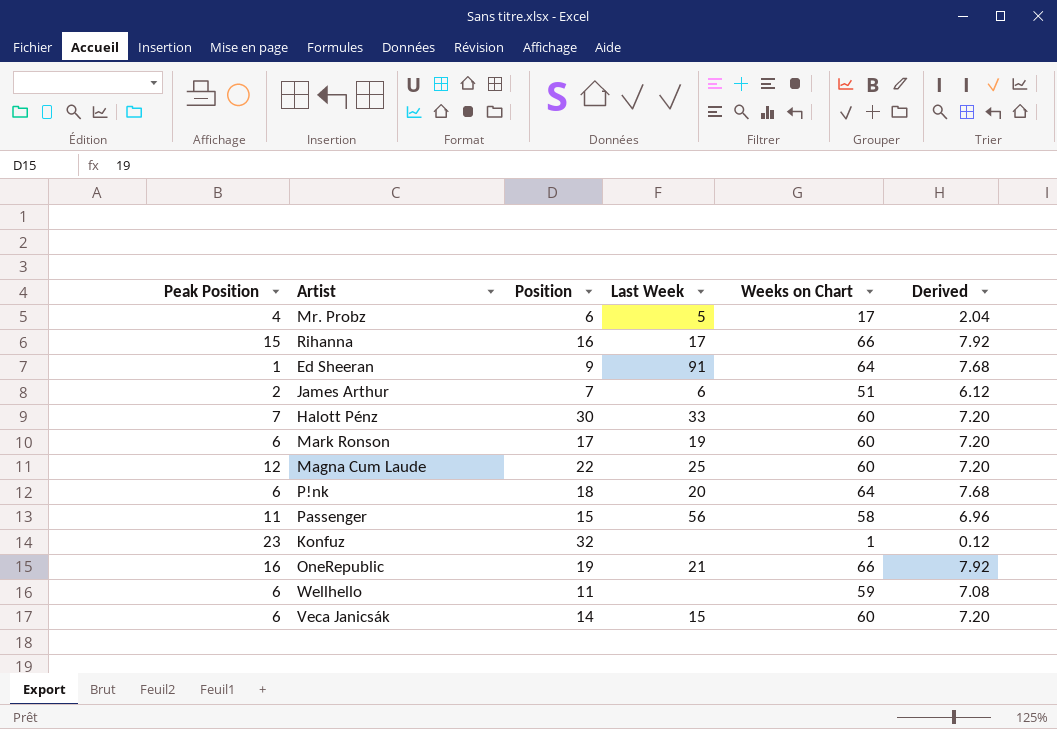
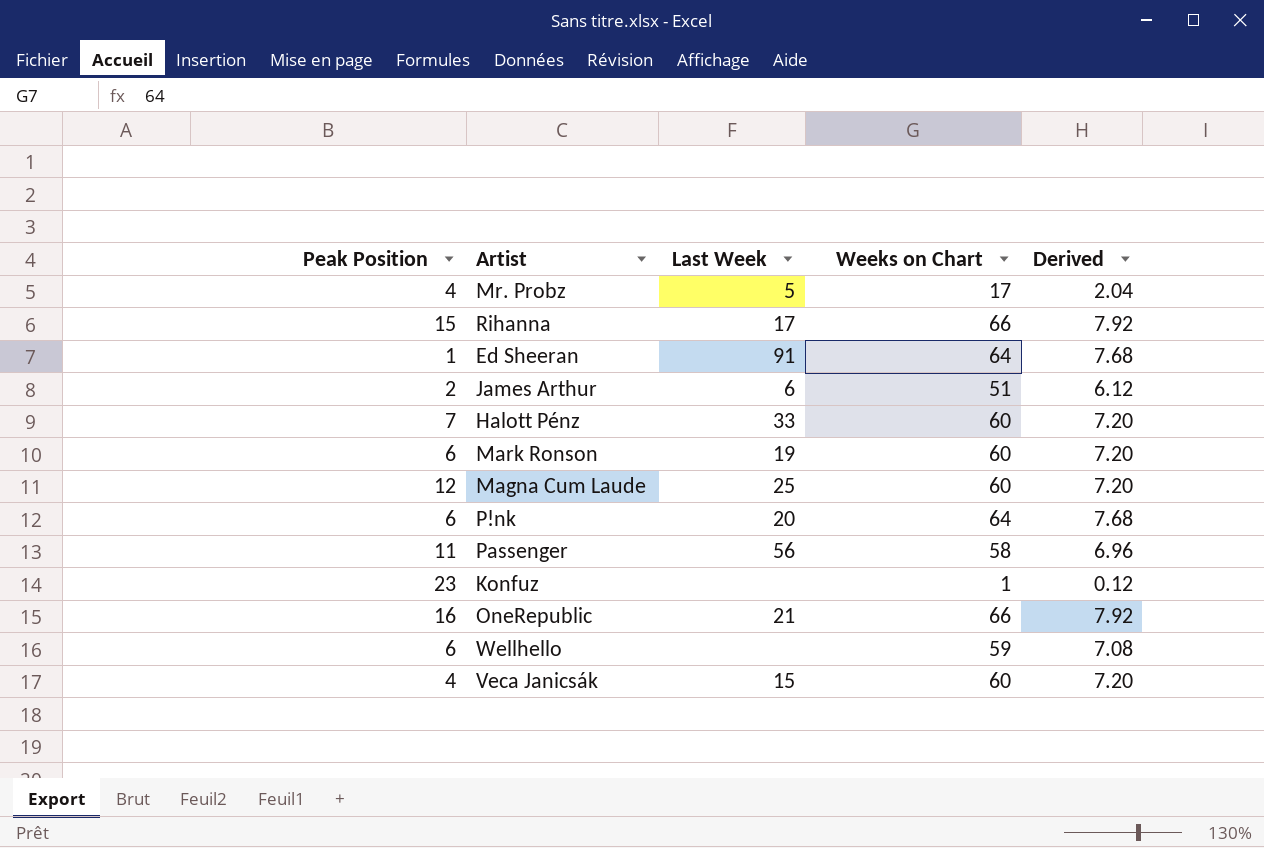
column Position | position: 3 -> none
Veca Janicsák | Peak Position: 6 -> 4

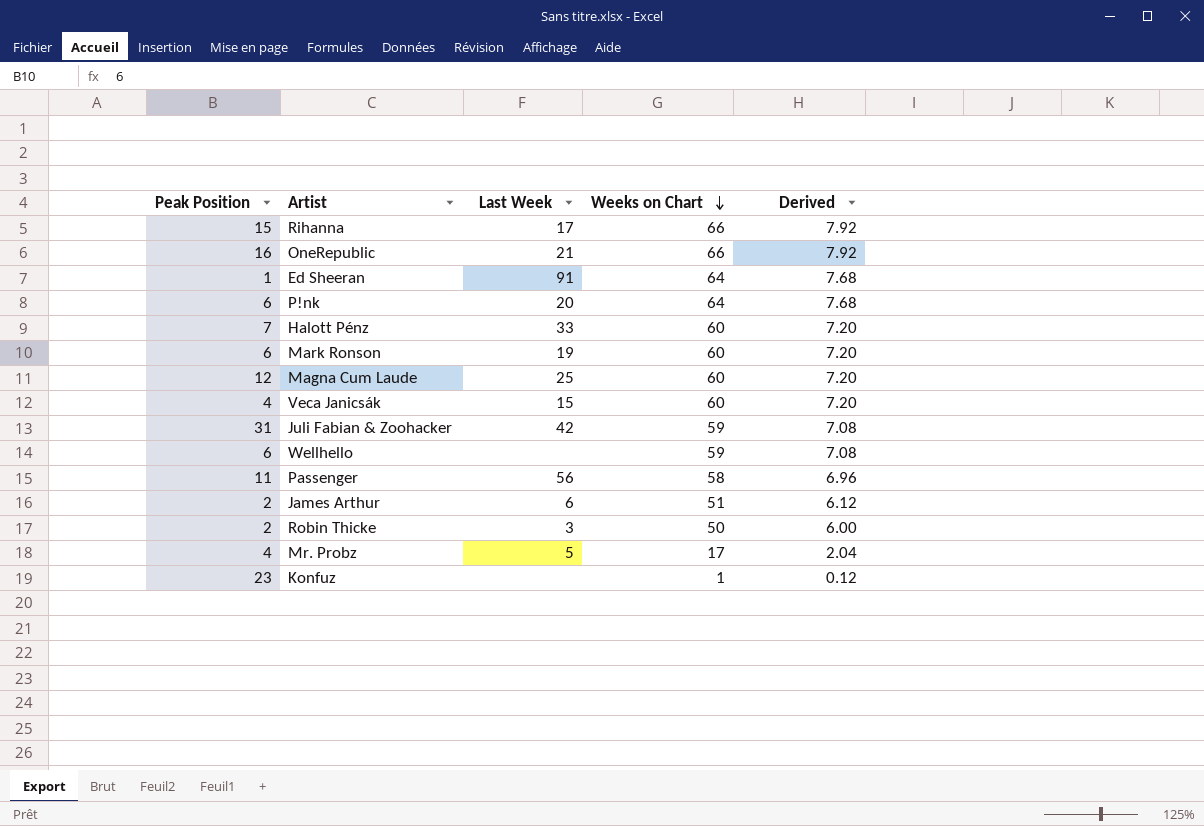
row order: none -> Weeks on Chart descending
row Juli Fabian & Zoohacker: none -> 31 | 42 | 59 | 7.08
row Robin Thicke: none -> 2 | 3 | 50 | 6.00

